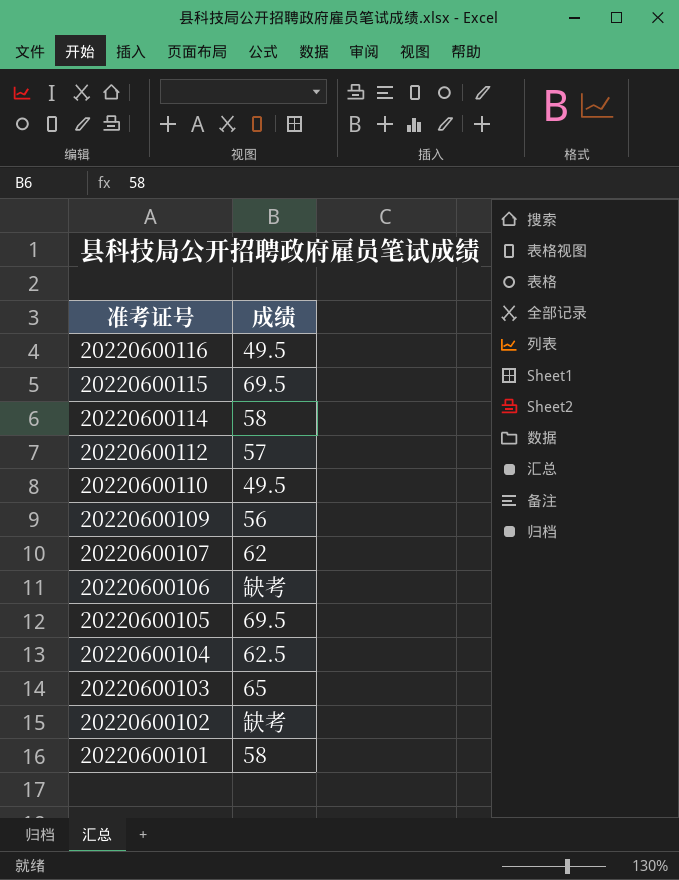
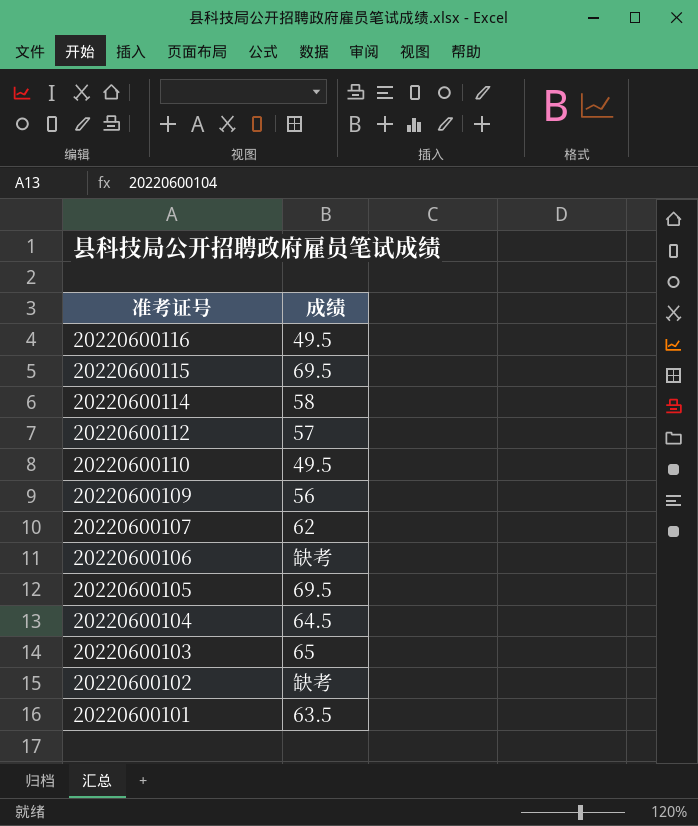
20220600104 | 成绩: 62.5 -> 64.5
20220600101 | 成绩: 58 -> 63.5

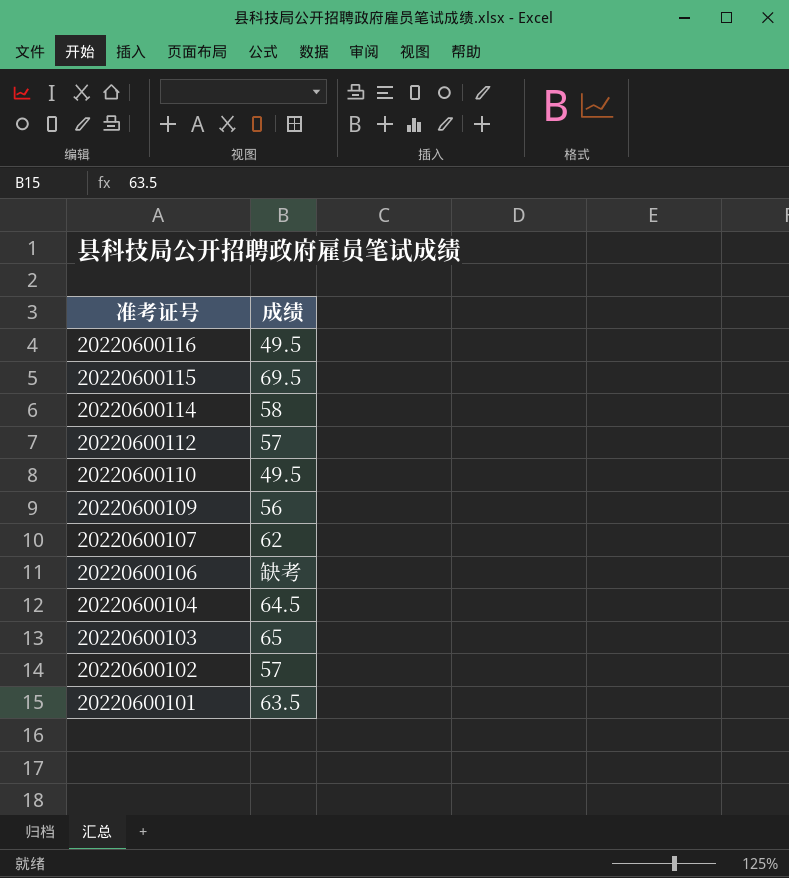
row 20220600105: 69.5 -> none
20220600102 | 成绩: 缺考 -> 57

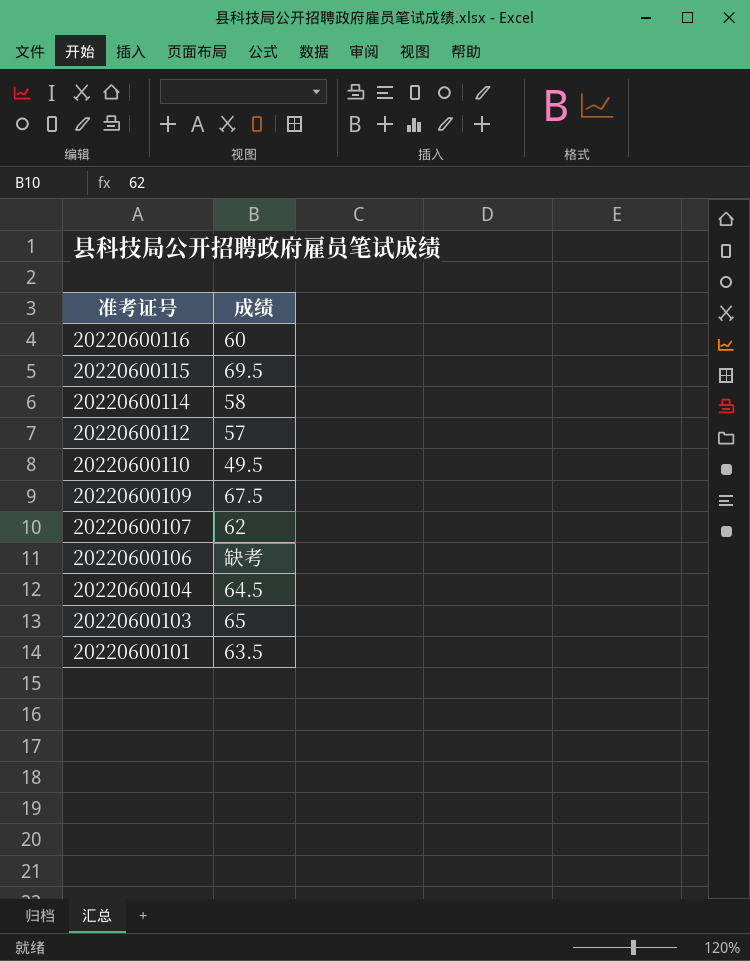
row 20220600102: 57 -> none
20220600116 | 成绩: 49.5 -> 60
20220600109 | 成绩: 56 -> 67.5

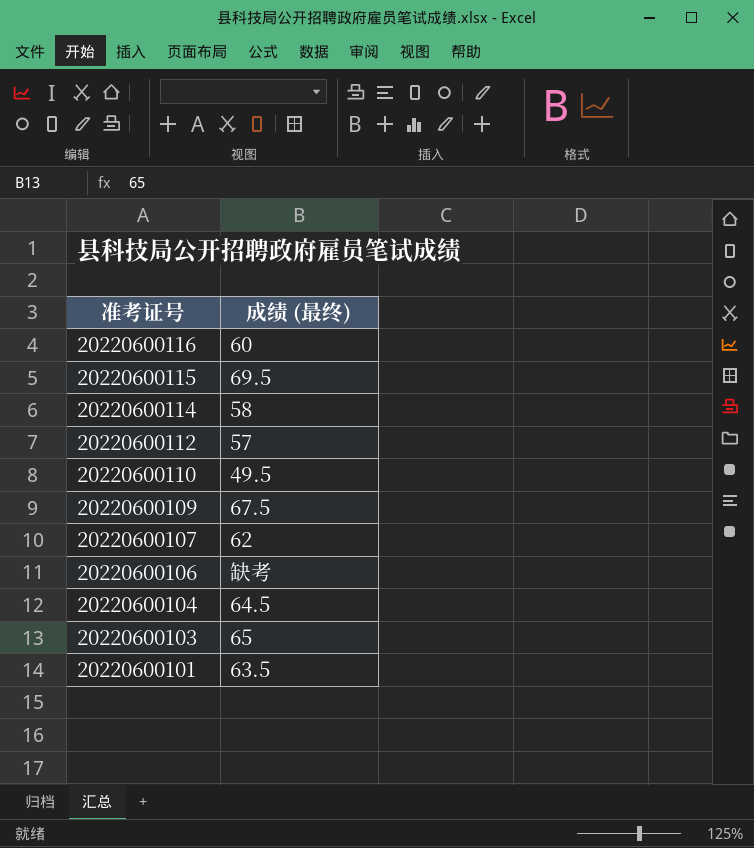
column name: 成绩 -> 成绩 (最终)

